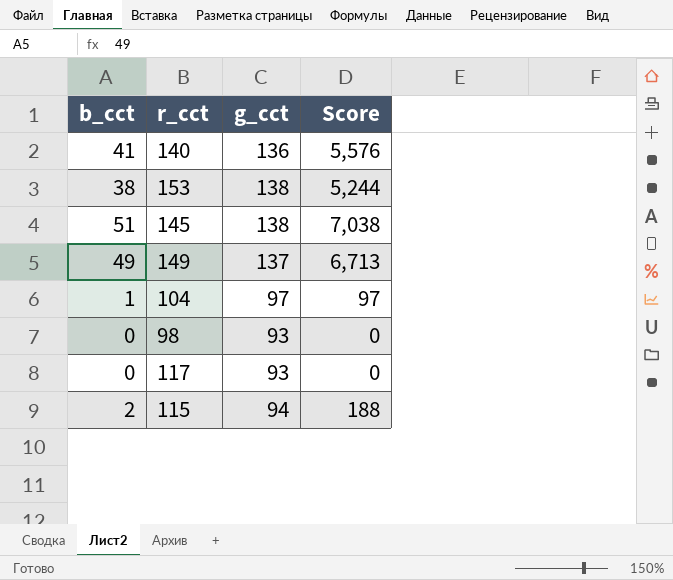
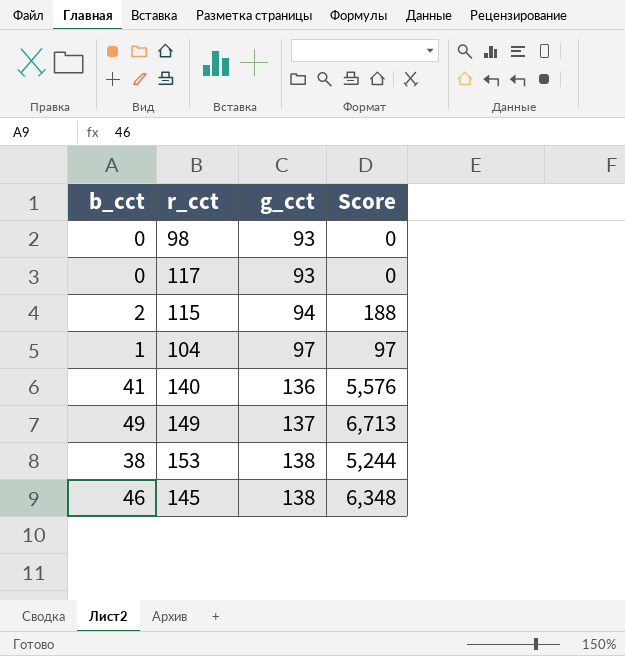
row order: none -> g_cct ascending
145 | b_cct: 51 -> 46
145 | Score: 7,038 -> 6,348

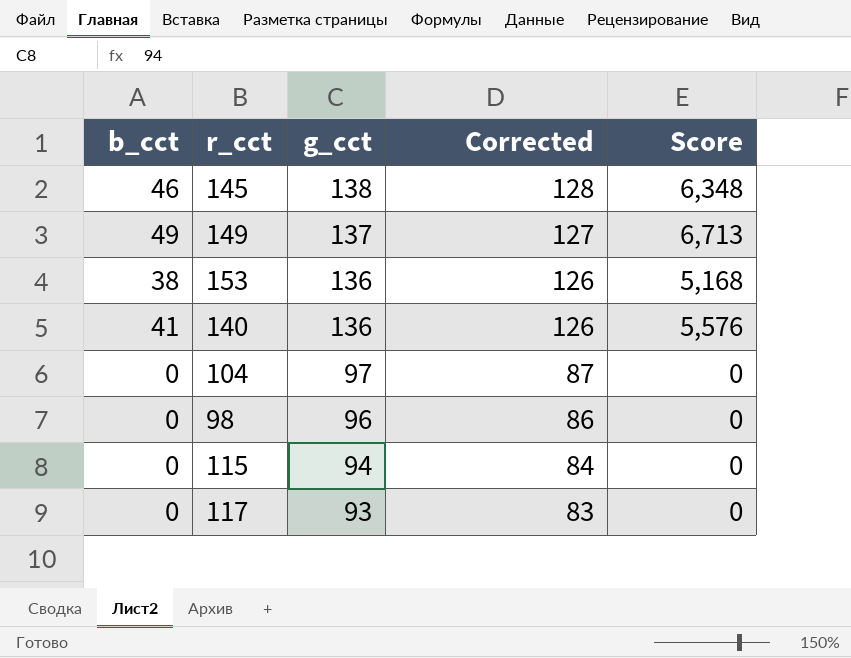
row order: g_cct ascending -> g_cct descending
column Corrected | formula: none -> [g_cct] - 10
153 | g_cct: 138 -> 136
153 | Score: 5,244 -> 5,168
104 | b_cct: 1 -> 0
104 | Score: 97 -> 0
98 | g_cct: 93 -> 96
115 | b_cct: 2 -> 0
115 | Score: 188 -> 0

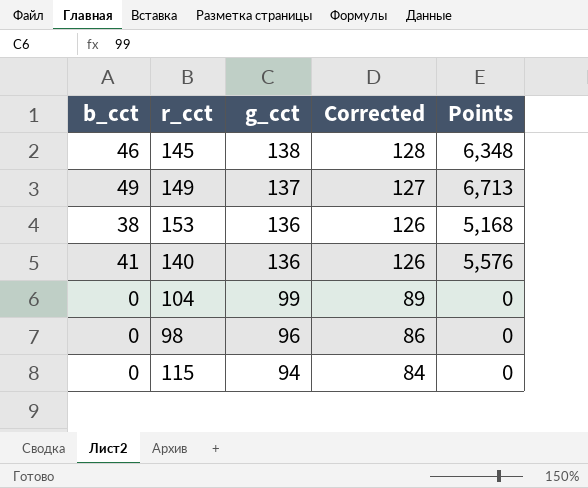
column name: Score -> Points
row 117: 0 | 93 | 83 | 0 -> none
104 | g_cct: 97 -> 99
104 | Corrected: 87 -> 89

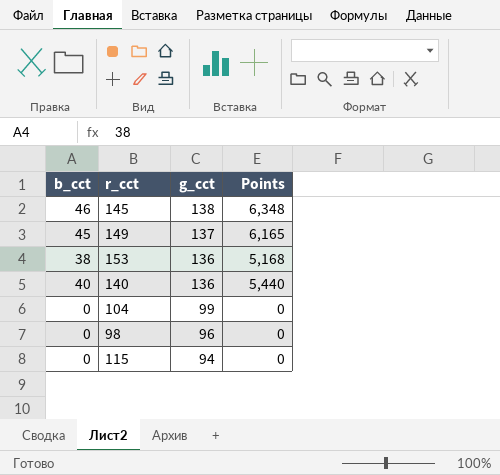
column Corrected | formula: [g_cct] - 10 -> none
149 | b_cct: 49 -> 45
149 | Points: 6,713 -> 6,165
140 | b_cct: 41 -> 40
140 | Points: 5,576 -> 5,440

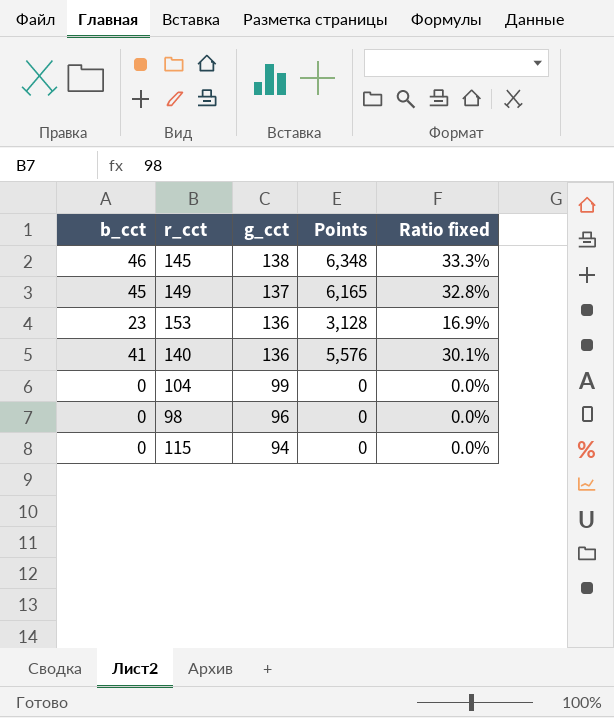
column Ratio fixed | formula: none -> [b_cct] / [g_cct]
153 | b_cct: 38 -> 23
153 | Points: 5,168 -> 3,128
140 | b_cct: 40 -> 41
140 | Points: 5,440 -> 5,576

